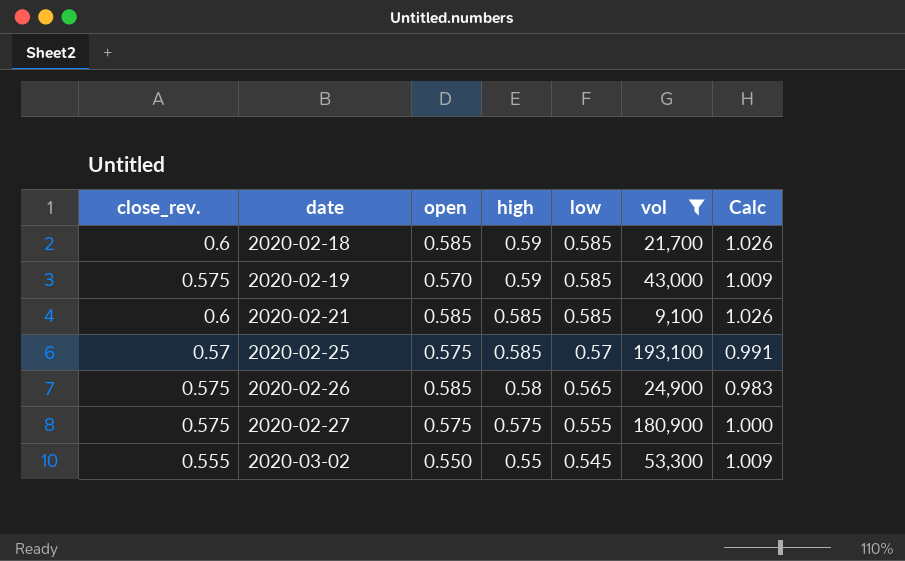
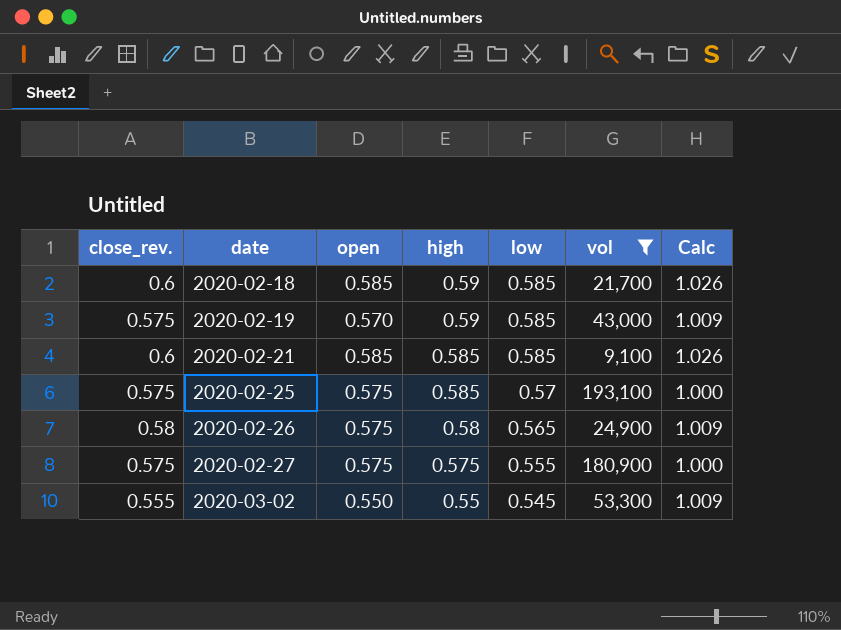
2020-02-25 | close_rev.: 0.57 -> 0.575
2020-02-25 | Calc: 0.991 -> 1.000
2020-02-26 | close_rev.: 0.575 -> 0.58
2020-02-26 | open: 0.585 -> 0.575
2020-02-26 | Calc: 0.983 -> 1.009

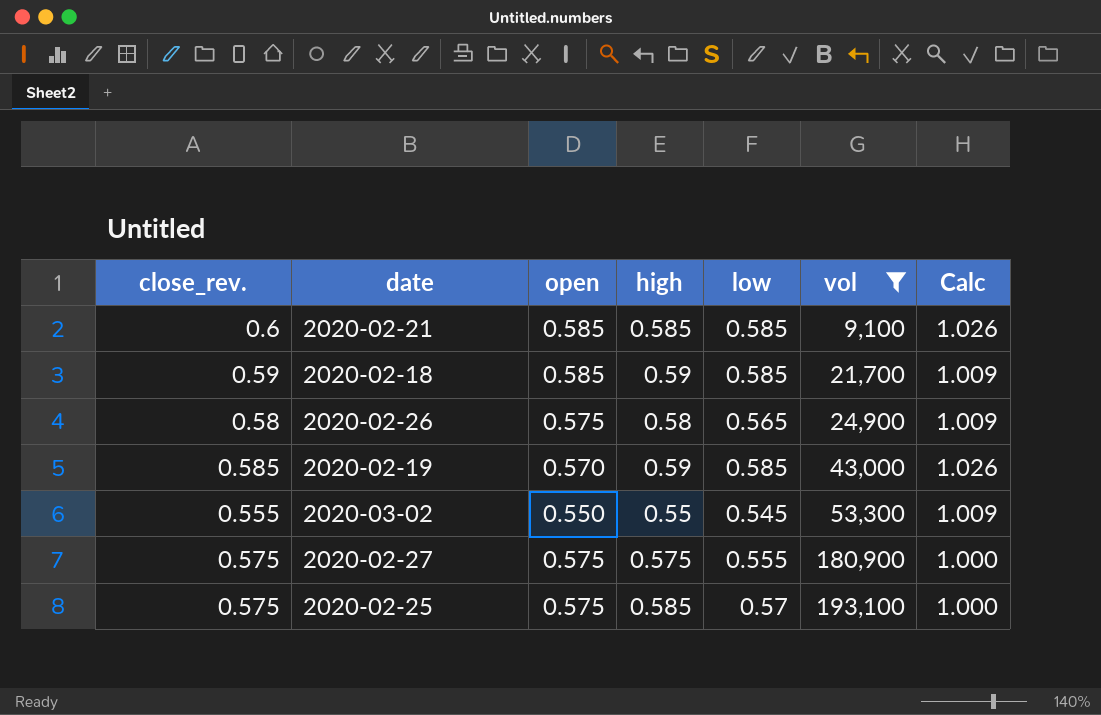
row order: date ascending -> vol ascending
2020-02-18 | close_rev.: 0.6 -> 0.59
2020-02-18 | Calc: 1.026 -> 1.009
2020-02-19 | close_rev.: 0.575 -> 0.585
2020-02-19 | Calc: 1.009 -> 1.026

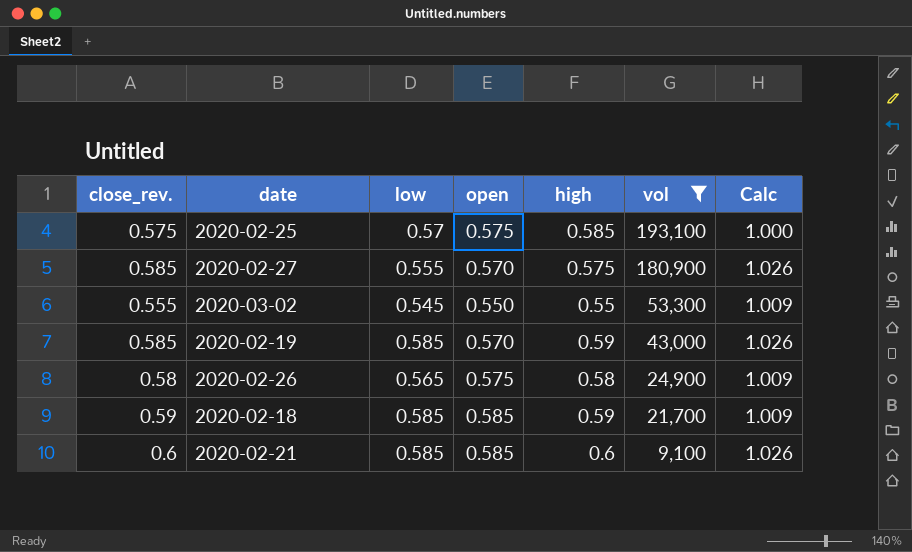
row order: vol ascending -> vol descending
column low | position: 5 -> 3
2020-02-27 | close_rev.: 0.575 -> 0.585
2020-02-27 | open: 0.575 -> 0.570
2020-02-27 | Calc: 1.000 -> 1.026
2020-02-21 | high: 0.585 -> 0.6

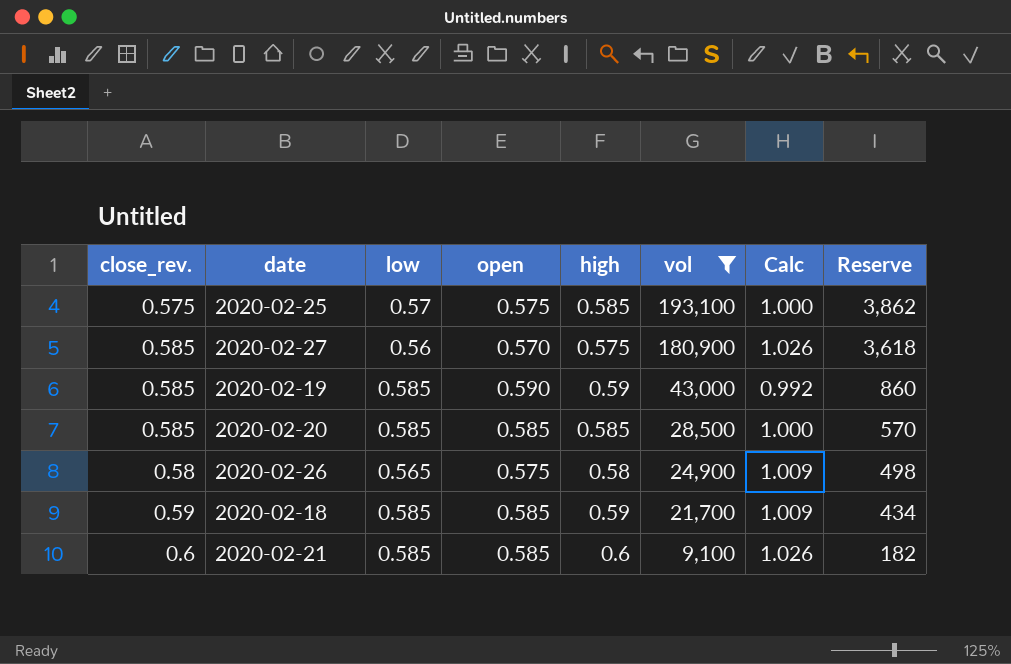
column Reserve | formula: none -> [vol] * 0.02
row 2020-03-02: 0.555 | 0.545 | 0.550 | 0.55 | 53,300 | 1.009 -> none
2020-02-27 | low: 0.555 -> 0.56
2020-02-19 | open: 0.570 -> 0.590
2020-02-19 | Calc: 1.026 -> 0.992
row 2020-02-20: none -> 0.585 | 0.585 | 0.585 | 0.585 | 28,500 | 1.000 | 570

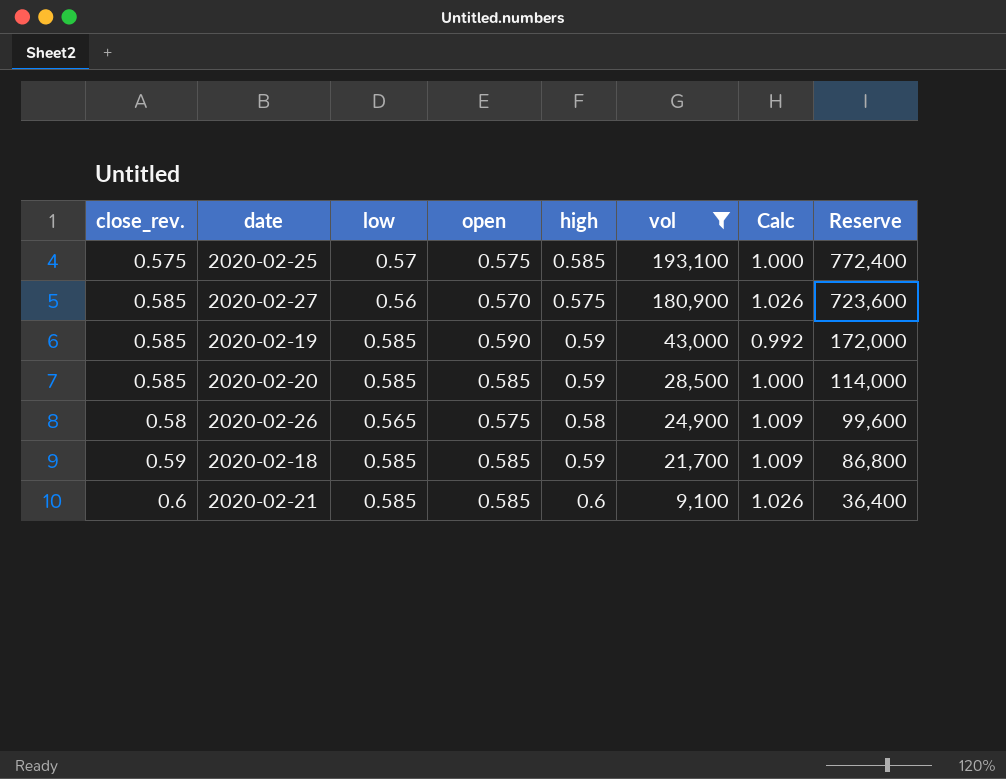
column Reserve | formula: [vol] * 0.02 -> [vol] * 4
2020-02-20 | high: 0.585 -> 0.59

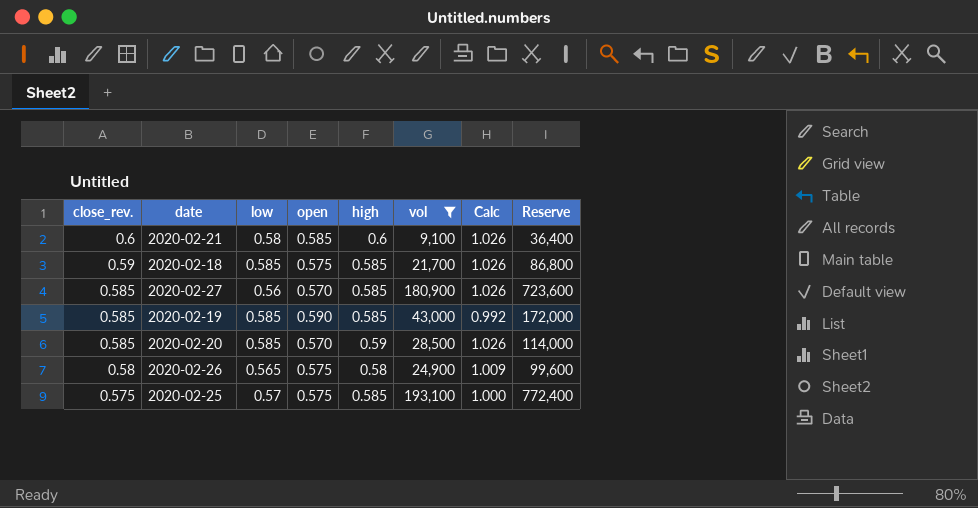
row order: vol descending -> close_rev. descending
2020-02-21 | low: 0.585 -> 0.58
2020-02-18 | open: 0.585 -> 0.575
2020-02-18 | high: 0.59 -> 0.585
2020-02-18 | Calc: 1.009 -> 1.026
2020-02-27 | high: 0.575 -> 0.585
2020-02-19 | high: 0.59 -> 0.585
2020-02-20 | open: 0.585 -> 0.570
2020-02-20 | Calc: 1.000 -> 1.026

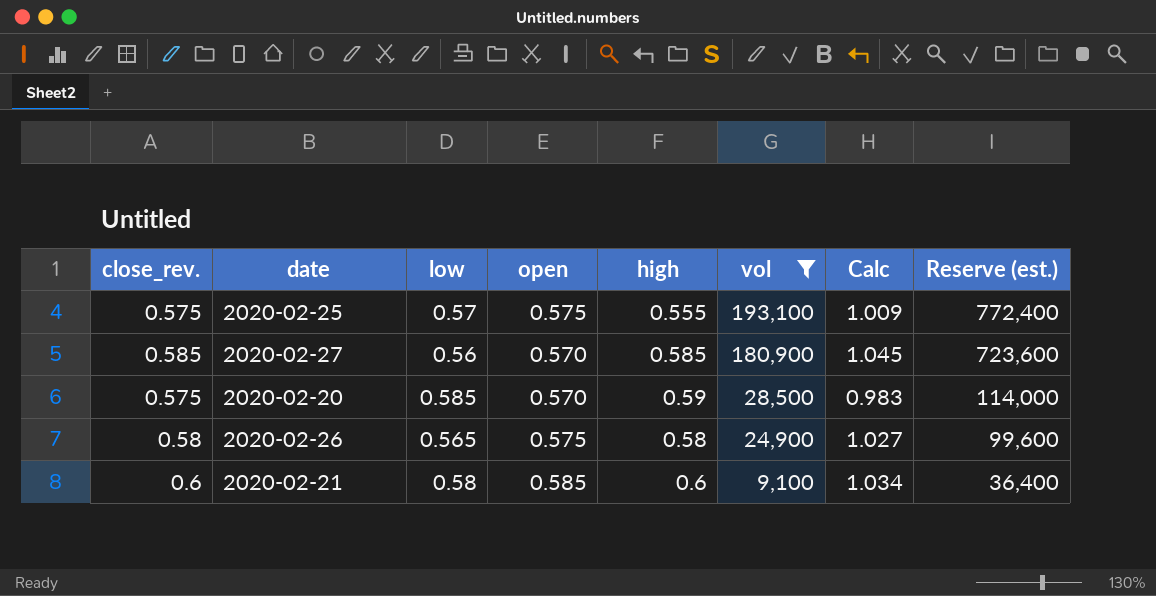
row order: close_rev. descending -> vol descending
column Calc | formula: [close_rev.] / [open] -> [close_rev.] / [low]
column name: Reserve -> Reserve (est.)
row 2020-02-18: 0.59 | 0.585 | 0.575 | 0.585 | 21,700 | 1.026 | 86,800 -> none
row 2020-02-19: 0.585 | 0.585 | 0.590 | 0.585 | 43,000 | 0.992 | 172,000 -> none
2020-02-25 | high: 0.585 -> 0.555
2020-02-20 | close_rev.: 0.585 -> 0.575

